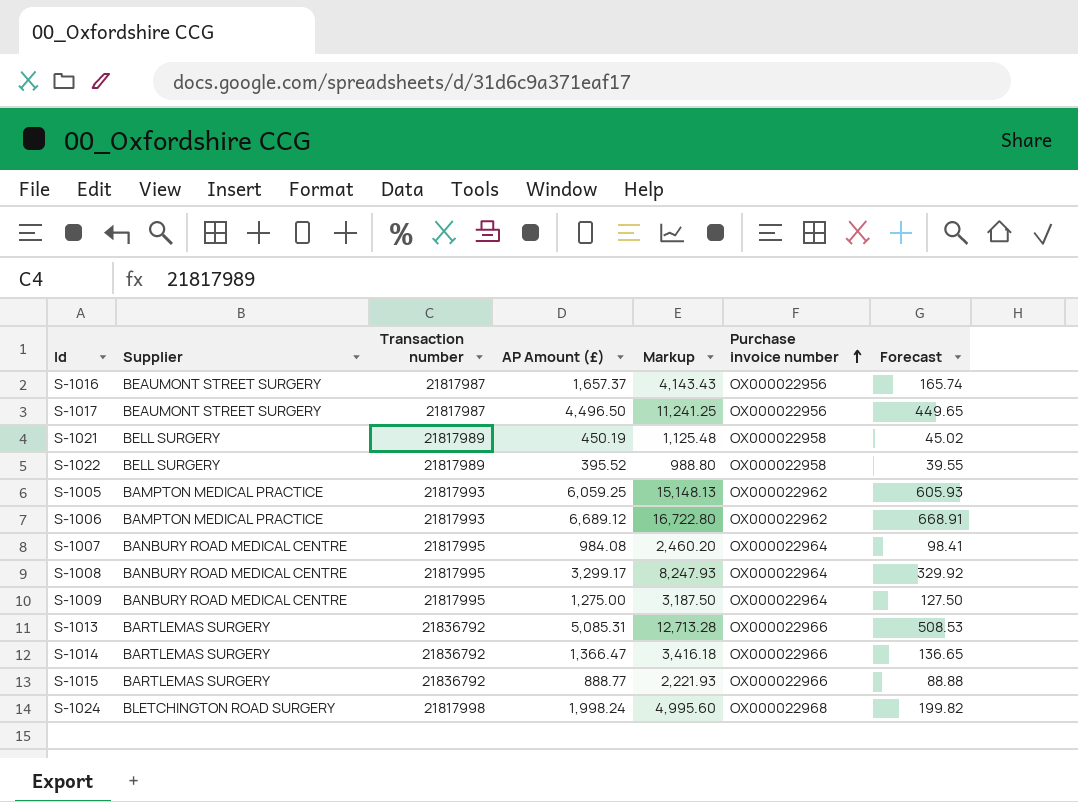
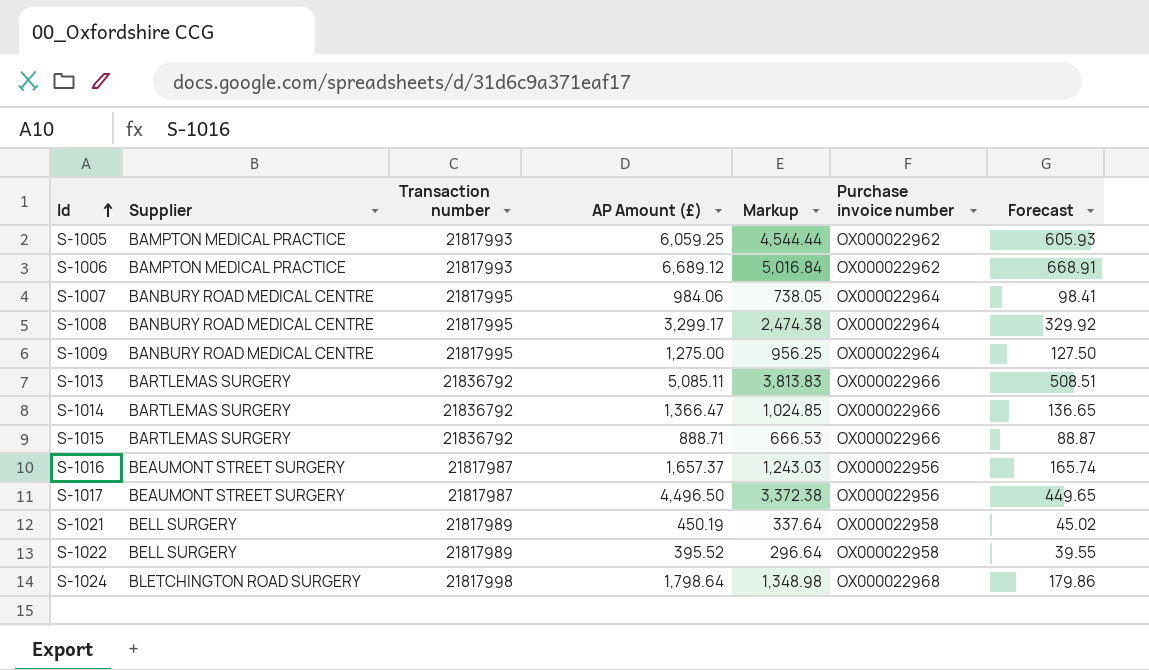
row order: Purchase invoice number ascending -> Id ascending
column Markup | formula: [AP Amount (£)] * 2.5 -> [AP Amount (£)] * 0.75
S-1007 | AP Amount (£): 984.08 -> 984.06
S-1013 | AP Amount (£): 5,085.31 -> 5,085.11
S-1013 | Forecast: 508.53 -> 508.51
S-1015 | AP Amount (£): 888.77 -> 888.71
S-1015 | Forecast: 88.88 -> 88.87
S-1024 | AP Amount (£): 1,998.24 -> 1,798.64
S-1024 | Forecast: 199.82 -> 179.86

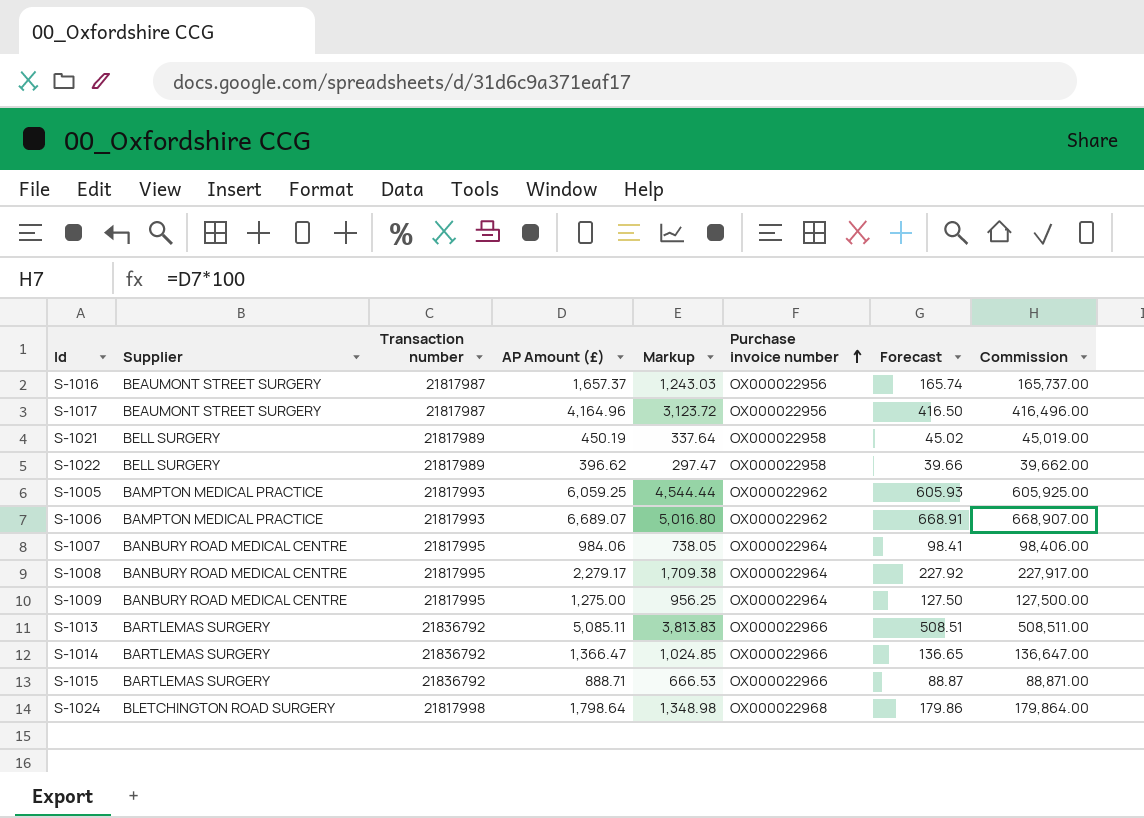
row order: Id ascending -> Purchase invoice number ascending
column Commission | formula: none -> [AP Amount (£)] * 100
S-1017 | AP Amount (£): 4,496.50 -> 4,164.96
S-1017 | Markup: 3,372.38 -> 3,123.72
S-1017 | Forecast: 449.65 -> 416.50
S-1022 | AP Amount (£): 395.52 -> 396.62
S-1022 | Markup: 296.64 -> 297.47
S-1022 | Forecast: 39.55 -> 39.66
S-1006 | AP Amount (£): 6,689.12 -> 6,689.07
S-1006 | Markup: 5,016.84 -> 5,016.80
S-1008 | AP Amount (£): 3,299.17 -> 2,279.17
S-1008 | Markup: 2,474.38 -> 1,709.38
S-1008 | Forecast: 329.92 -> 227.92

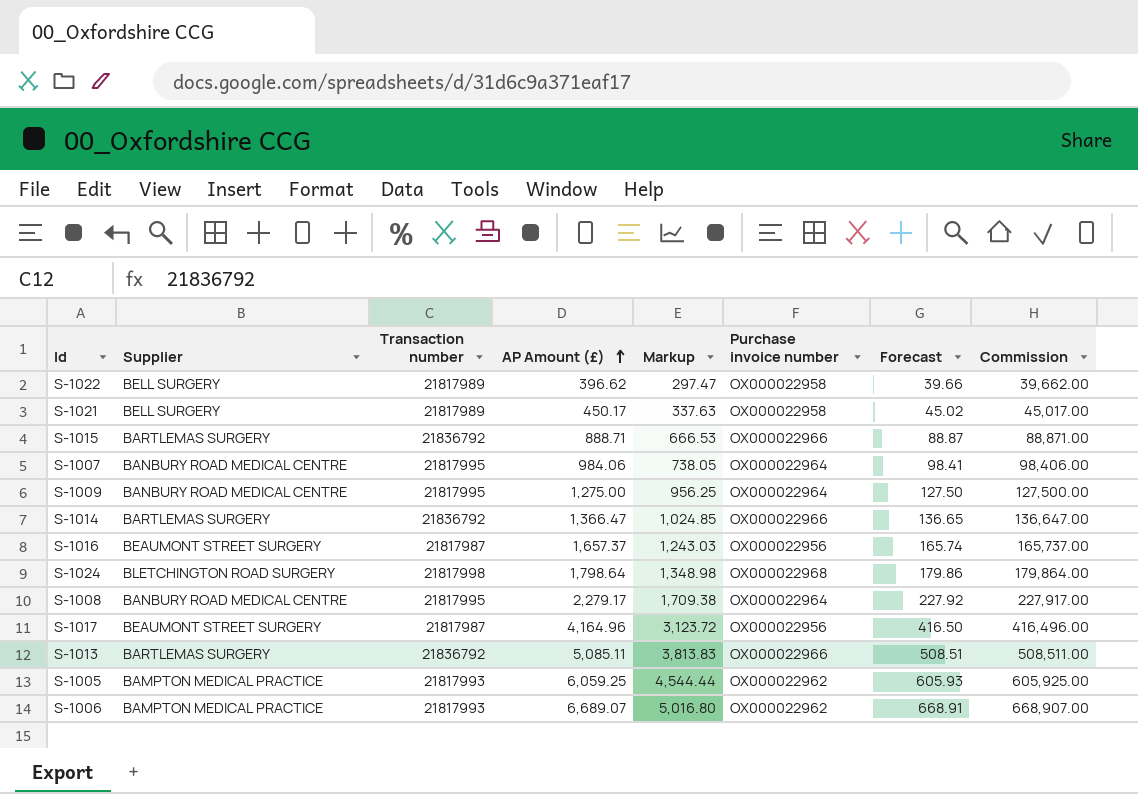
row order: Purchase invoice number ascending -> AP Amount (£) ascending
S-1021 | AP Amount (£): 450.19 -> 450.17
S-1021 | Markup: 337.64 -> 337.63
S-1021 | Commission: 45,019.00 -> 45,017.00

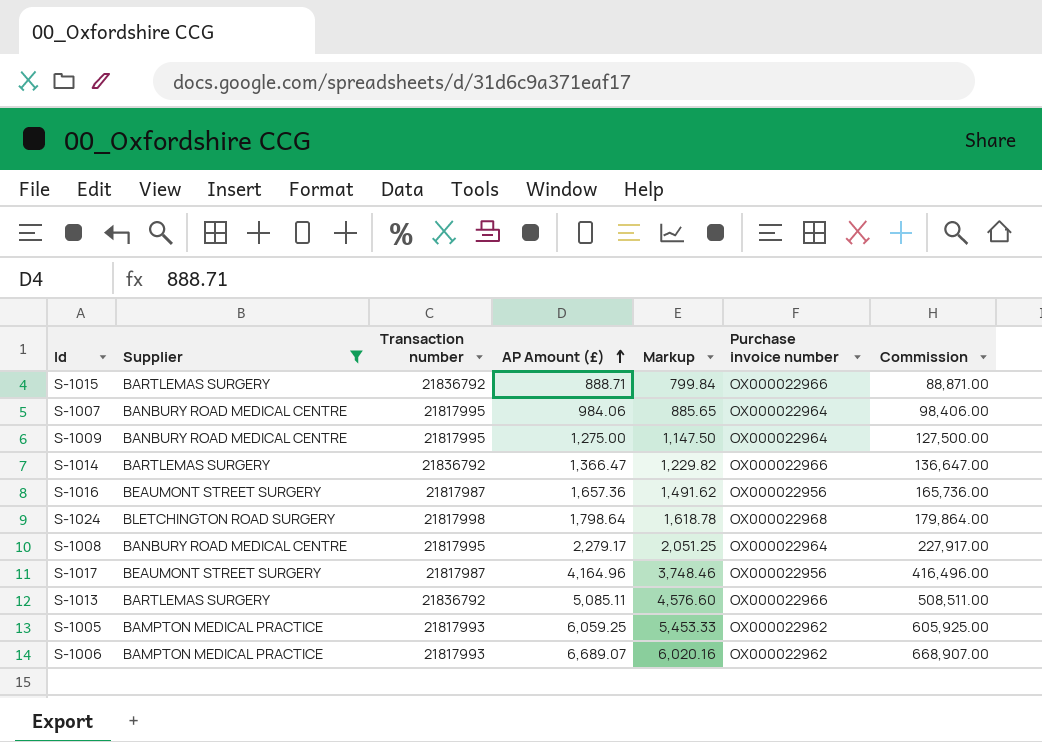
filter: none -> Supplier != BELL SURGERY
column Forecast | formula: [AP Amount (£)] * 0.1 -> none
column Markup | formula: [AP Amount (£)] * 0.75 -> [AP Amount (£)] * 0.9
S-1016 | AP Amount (£): 1,657.37 -> 1,657.36
S-1016 | Commission: 165,737.00 -> 165,736.00

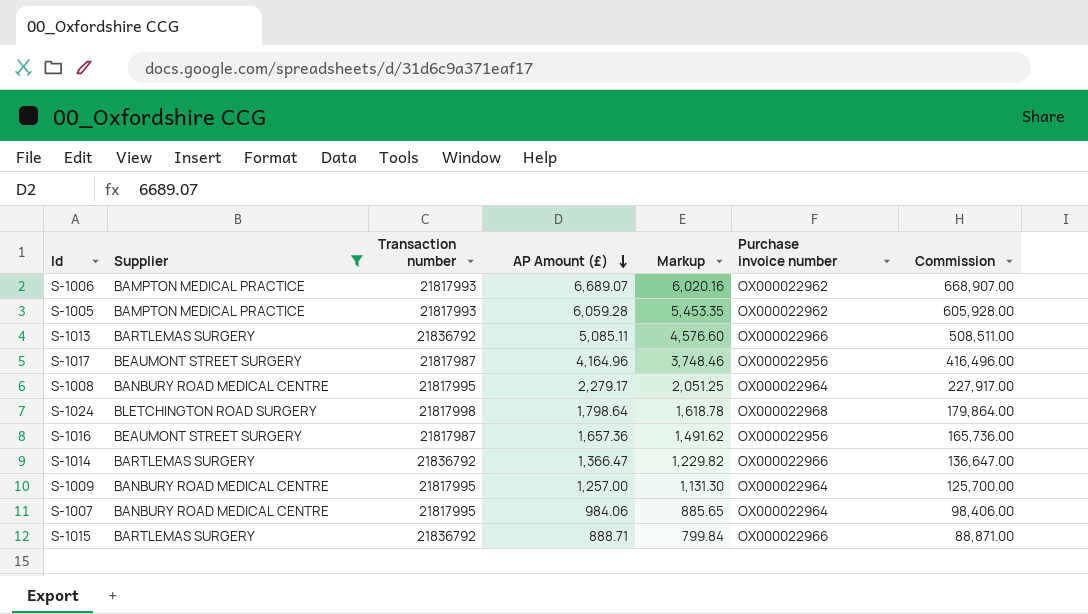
row order: AP Amount (£) ascending -> AP Amount (£) descending
S-1005 | AP Amount (£): 6,059.25 -> 6,059.28
S-1005 | Markup: 5,453.33 -> 5,453.35
S-1005 | Commission: 605,925.00 -> 605,928.00
S-1009 | AP Amount (£): 1,275.00 -> 1,257.00
S-1009 | Markup: 1,147.50 -> 1,131.30
S-1009 | Commission: 127,500.00 -> 125,700.00

